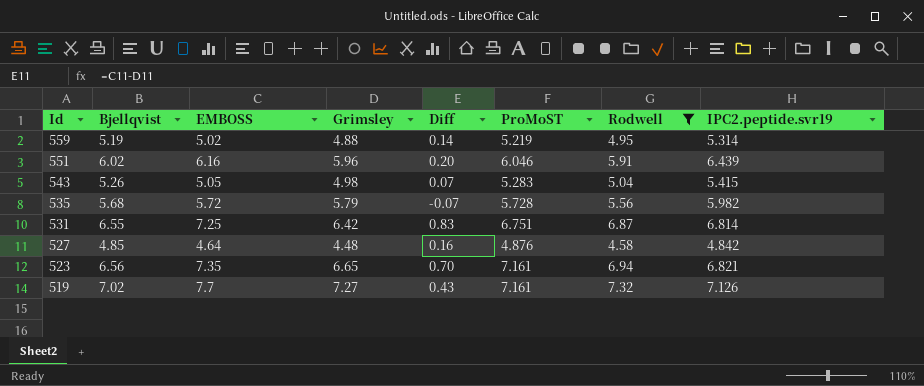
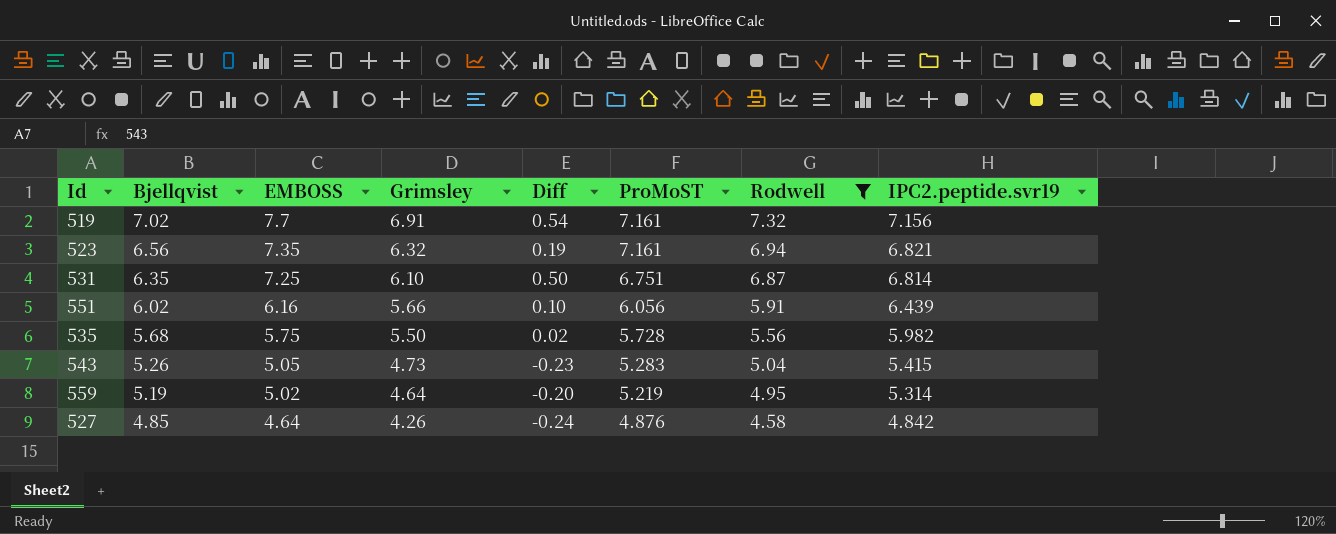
row order: Id descending -> Bjellqvist descending
column Diff | formula: [EMBOSS] - [Grimsley] -> [EMBOSS] - [ProMoST]
519 | Grimsley: 7.27 -> 6.91
519 | IPC2.peptide.svr19: 7.126 -> 7.156
523 | Grimsley: 6.65 -> 6.32
531 | Bjellqvist: 6.55 -> 6.35
531 | Grimsley: 6.42 -> 6.10
551 | Grimsley: 5.96 -> 5.66
551 | ProMoST: 6.046 -> 6.056
535 | EMBOSS: 5.72 -> 5.75
535 | Grimsley: 5.79 -> 5.50
543 | Grimsley: 4.98 -> 4.73
559 | Grimsley: 4.88 -> 4.64
527 | Grimsley: 4.48 -> 4.26

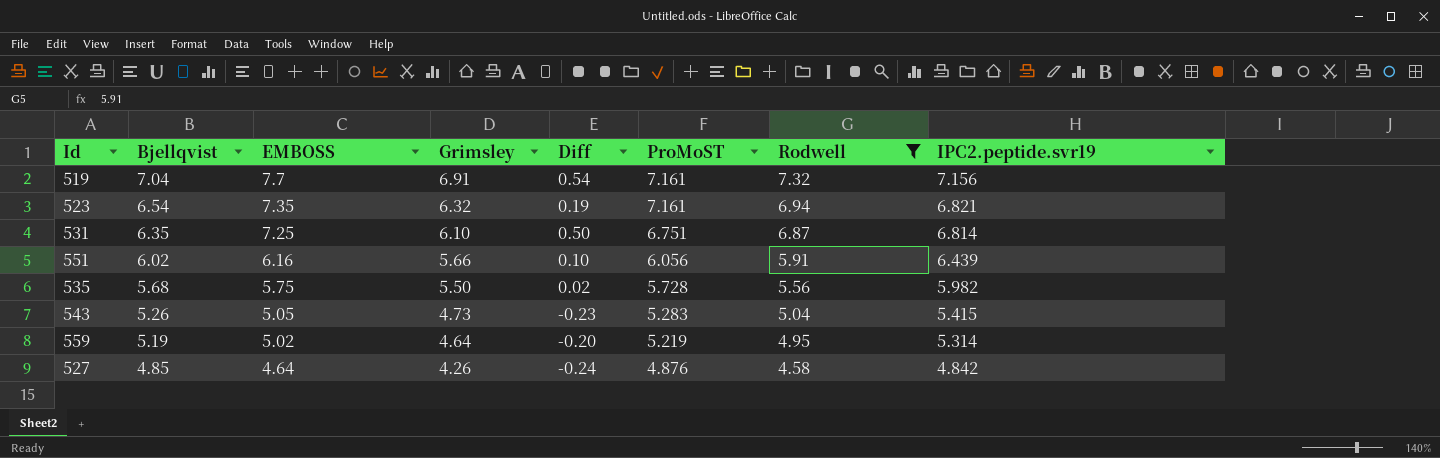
519 | Bjellqvist: 7.02 -> 7.04
523 | Bjellqvist: 6.56 -> 6.54

